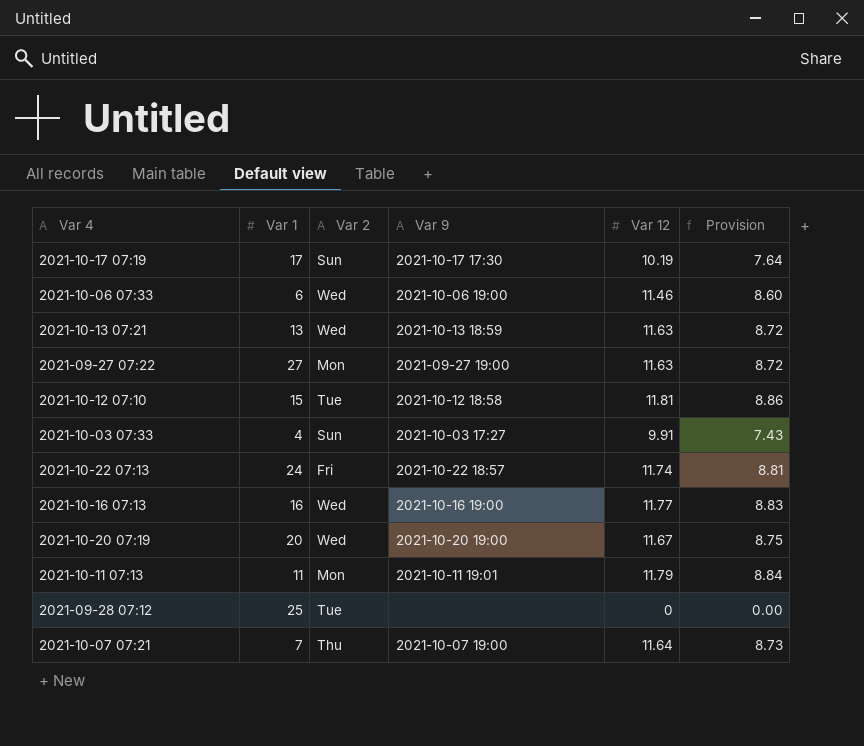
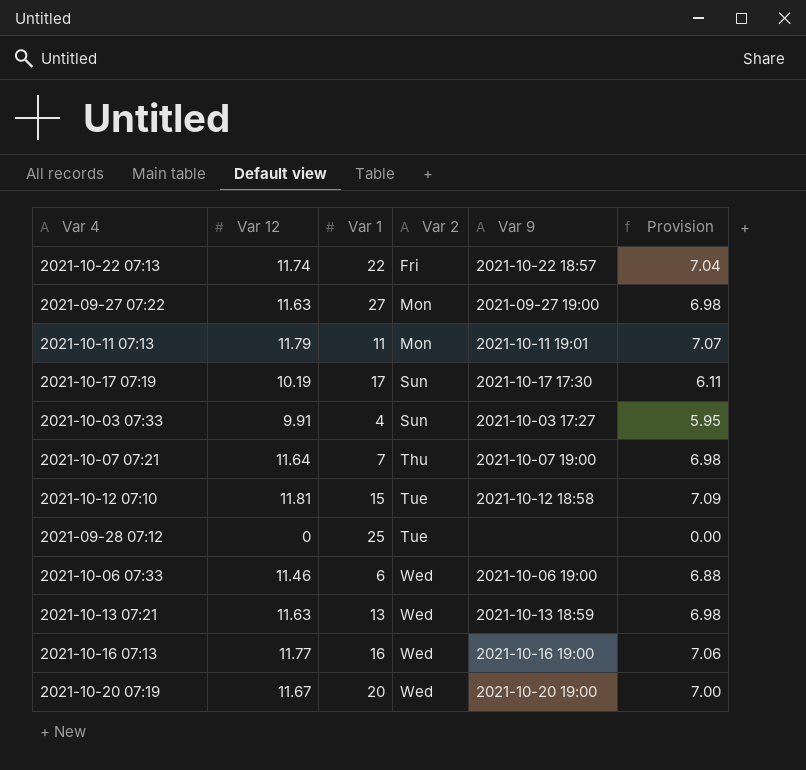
row order: none -> Var 2 ascending
column Var 12 | position: 5 -> 2
column Provision | formula: [Var 12] * 0.75 -> [Var 12] * 0.6
2021-10-22 07:13 | Var 1: 24 -> 22

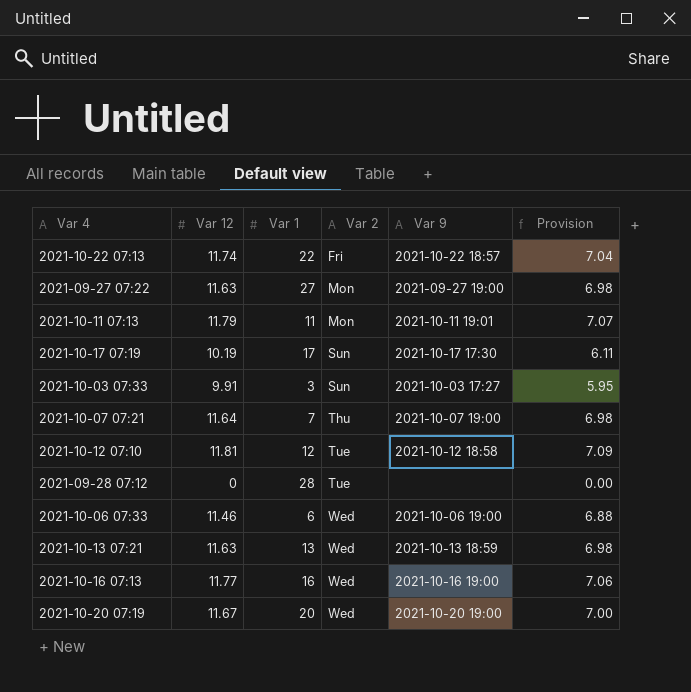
2021-10-03 07:33 | Var 1: 4 -> 3
2021-10-12 07:10 | Var 1: 15 -> 12
2021-09-28 07:12 | Var 1: 25 -> 28

